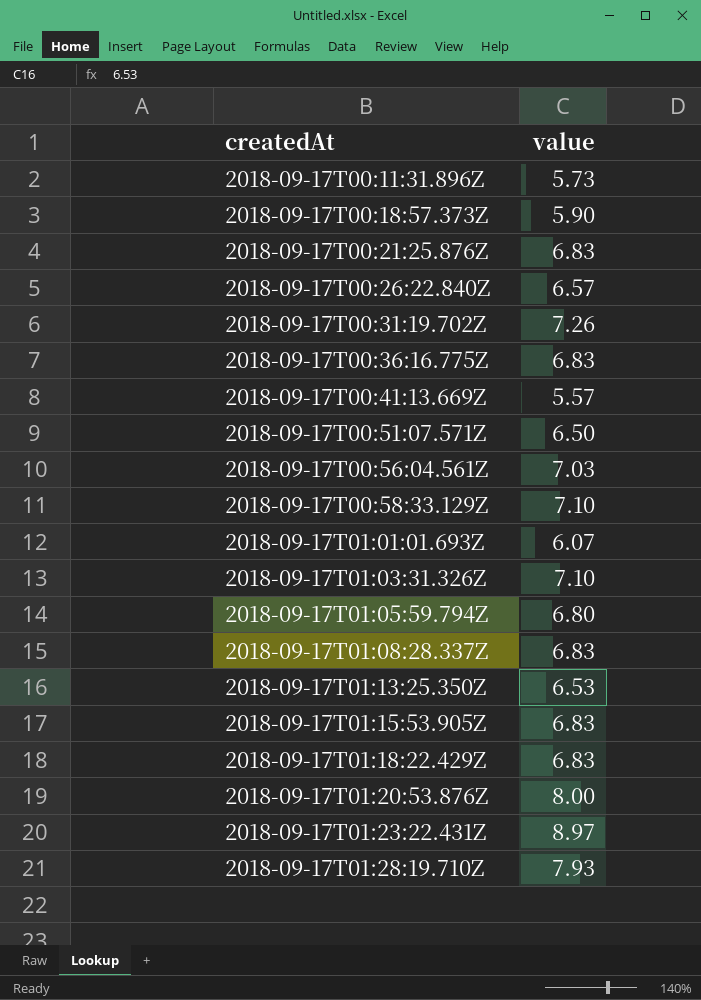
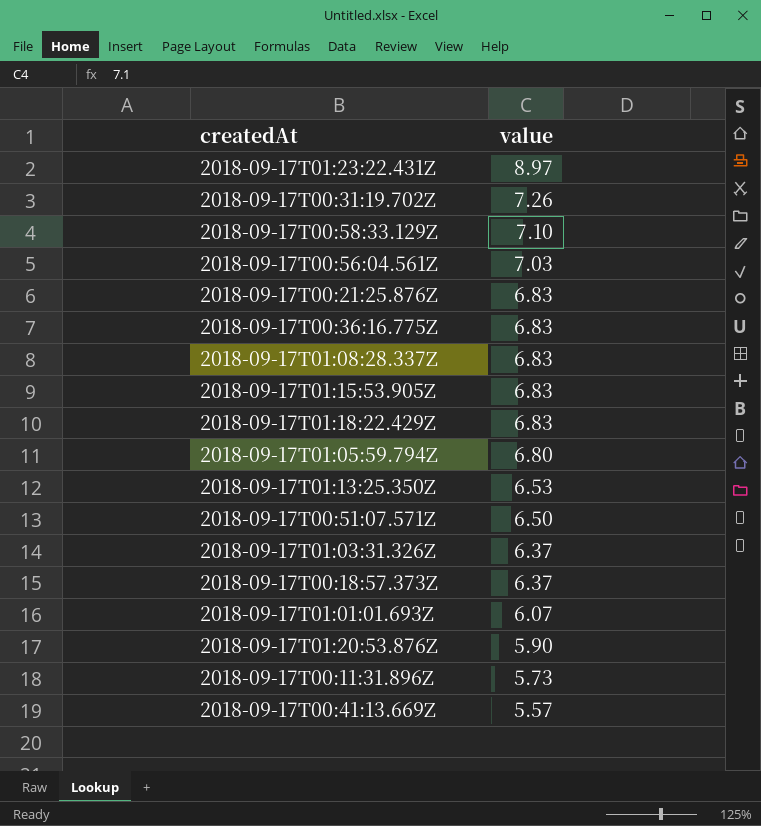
row order: createdAt ascending -> value descending
row 2018-09-17T00:26:22.840Z: 6.57 -> none
row 2018-09-17T01:28:19.710Z: 7.93 -> none
2018-09-17T01:03:31.326Z | value: 7.10 -> 6.37
2018-09-17T00:18:57.373Z | value: 5.90 -> 6.37
2018-09-17T01:20:53.876Z | value: 8.00 -> 5.90

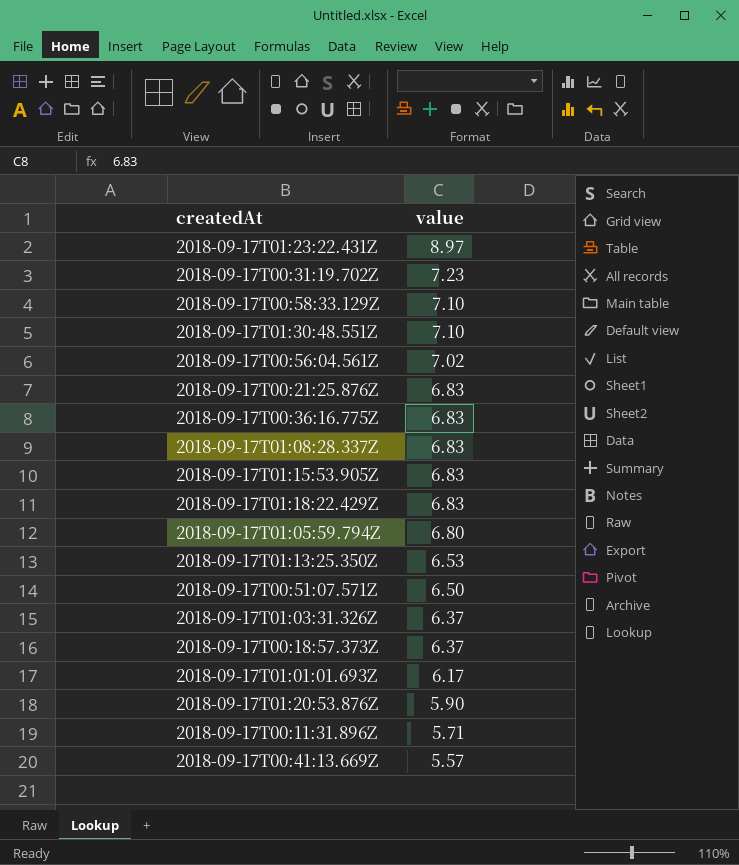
2018-09-17T00:31:19.702Z | value: 7.26 -> 7.23
row 2018-09-17T01:30:48.551Z: none -> 7.10
2018-09-17T00:56:04.561Z | value: 7.03 -> 7.02
2018-09-17T01:01:01.693Z | value: 6.07 -> 6.17
2018-09-17T00:11:31.896Z | value: 5.73 -> 5.71

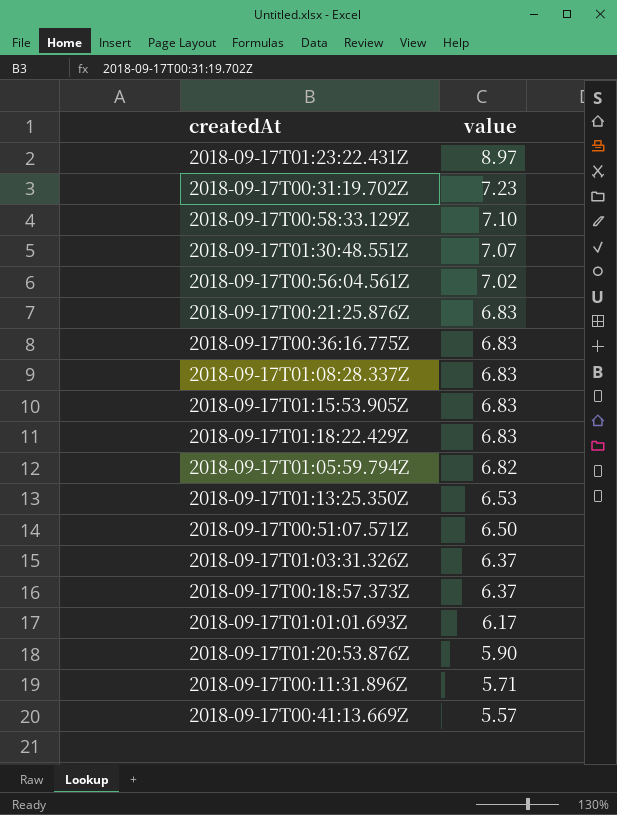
2018-09-17T01:30:48.551Z | value: 7.10 -> 7.07
2018-09-17T01:05:59.794Z | value: 6.80 -> 6.82

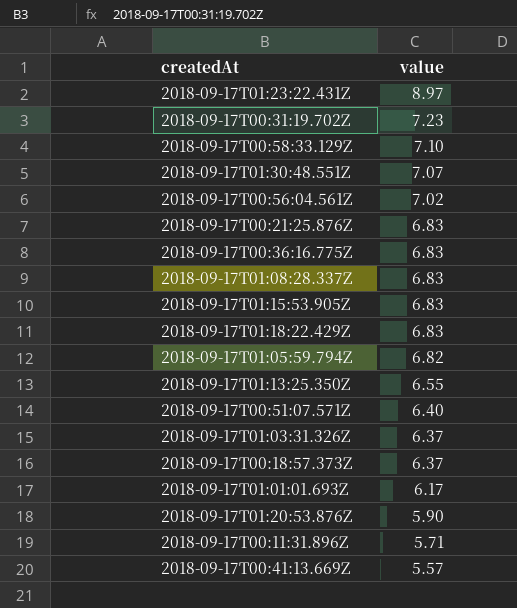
2018-09-17T01:13:25.350Z | value: 6.53 -> 6.55
2018-09-17T00:51:07.571Z | value: 6.50 -> 6.40

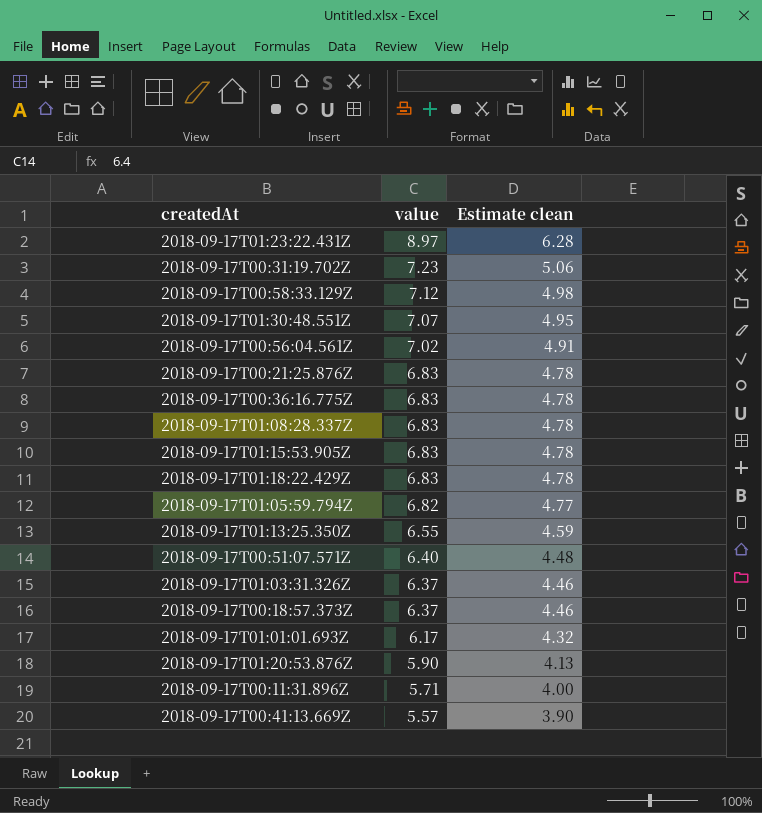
column Estimate clean | formula: none -> [value] * 0.7
2018-09-17T00:58:33.129Z | value: 7.10 -> 7.12

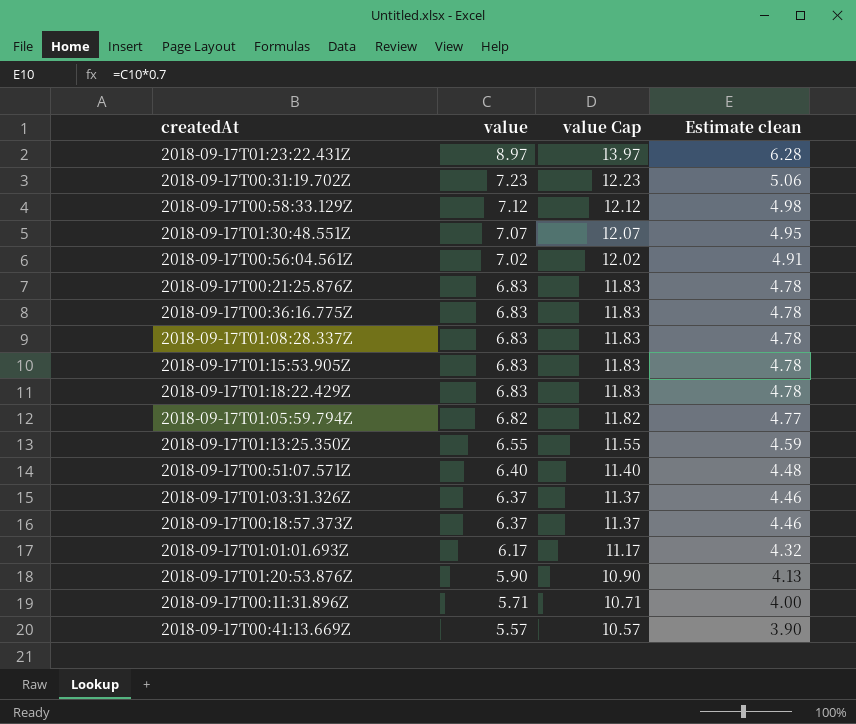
column value Cap | formula: none -> [value] + 5

